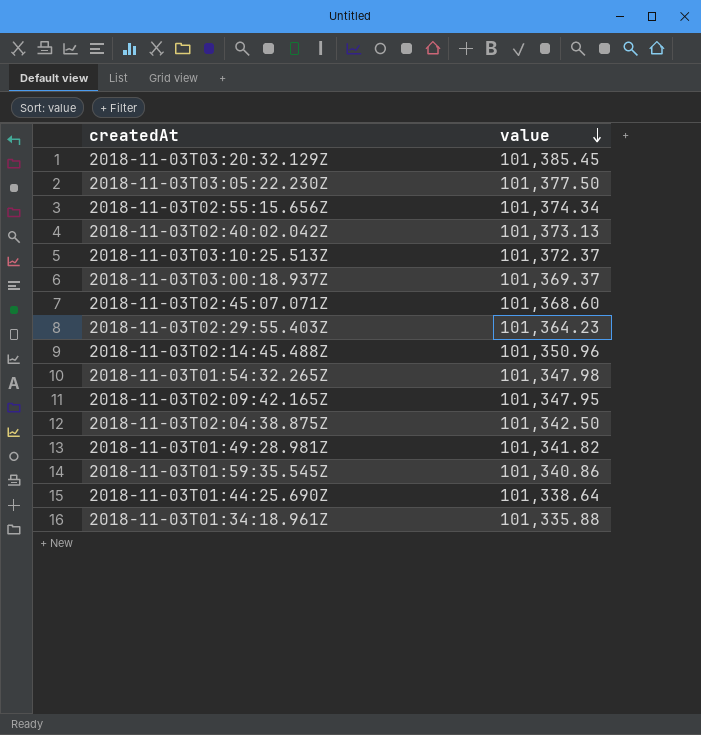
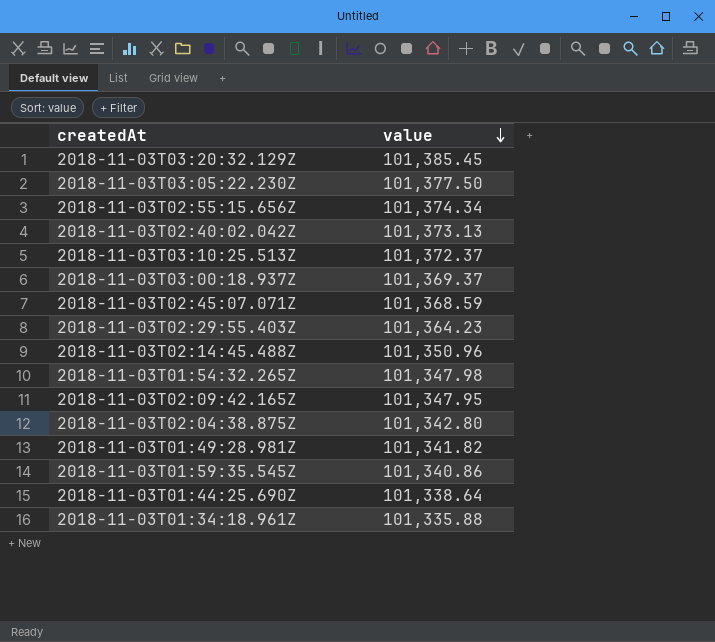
2018-11-03T02:45:07.071Z | value: 101,368.60 -> 101,368.59
2018-11-03T02:04:38.875Z | value: 101,342.50 -> 101,342.80

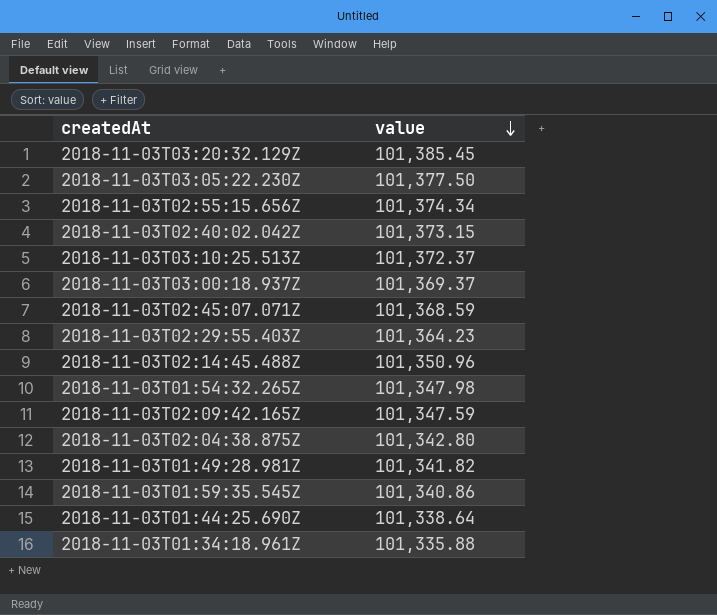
2018-11-03T02:40:02.042Z | value: 101,373.13 -> 101,373.15
2018-11-03T02:09:42.165Z | value: 101,347.95 -> 101,347.59

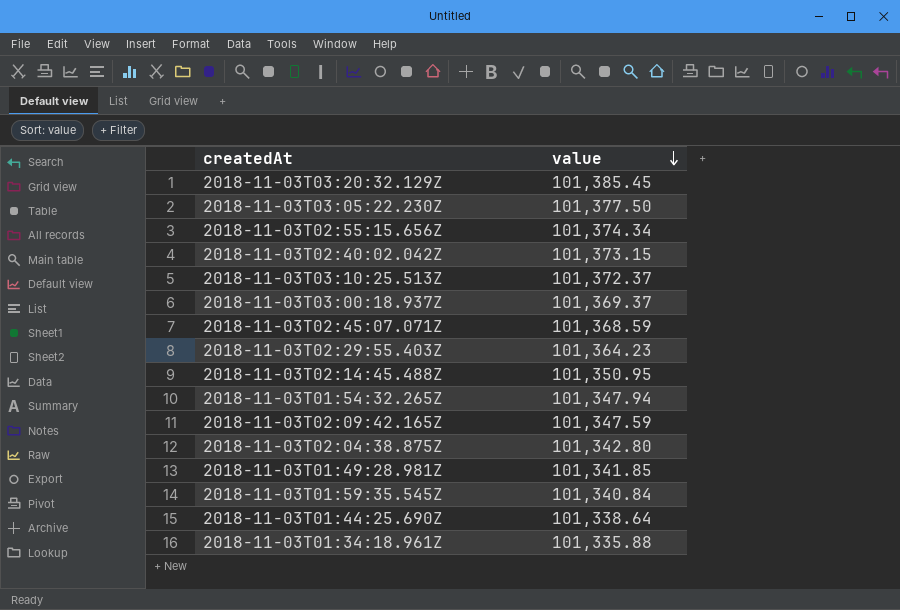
2018-11-03T02:14:45.488Z | value: 101,350.96 -> 101,350.95
2018-11-03T01:54:32.265Z | value: 101,347.98 -> 101,347.94
2018-11-03T01:49:28.981Z | value: 101,341.82 -> 101,341.85
2018-11-03T01:59:35.545Z | value: 101,340.86 -> 101,340.84

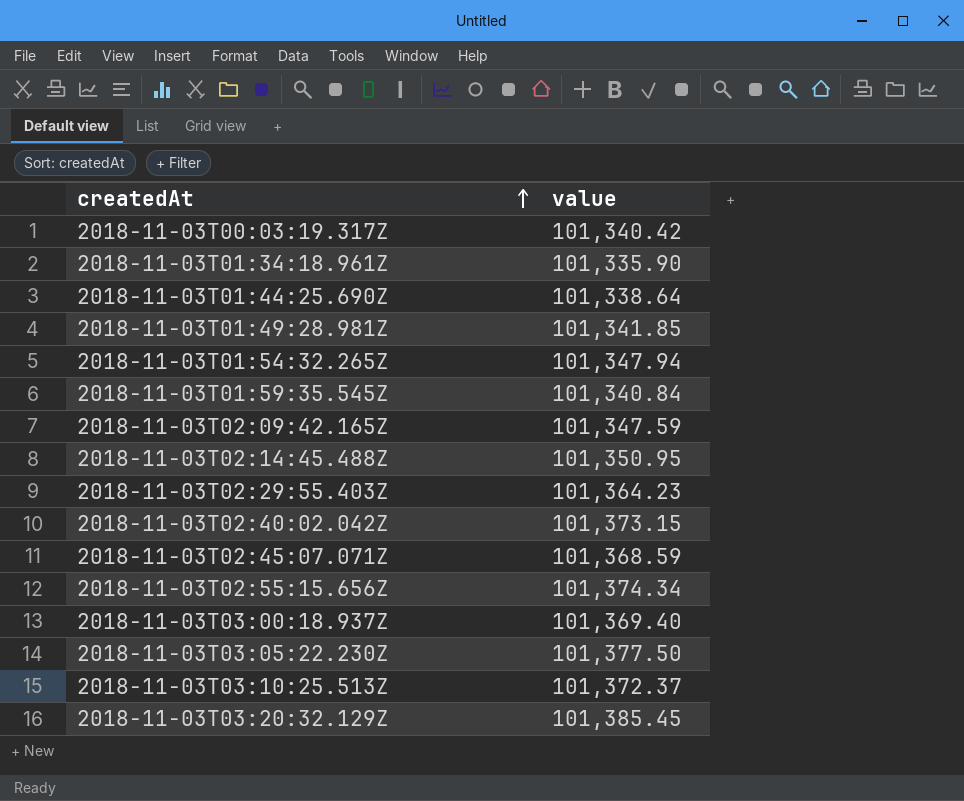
row order: value descending -> createdAt ascending
row 2018-11-03T02:04:38.875Z: 101,342.80 -> none
row 2018-11-03T00:03:19.317Z: none -> 101,340.42
2018-11-03T01:34:18.961Z | value: 101,335.88 -> 101,335.90
2018-11-03T03:00:18.937Z | value: 101,369.37 -> 101,369.40

